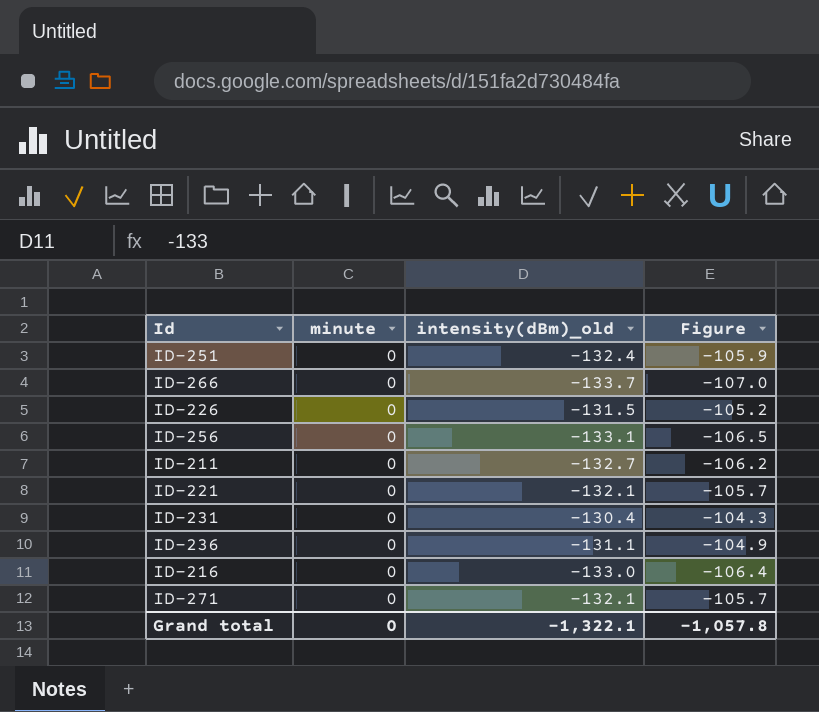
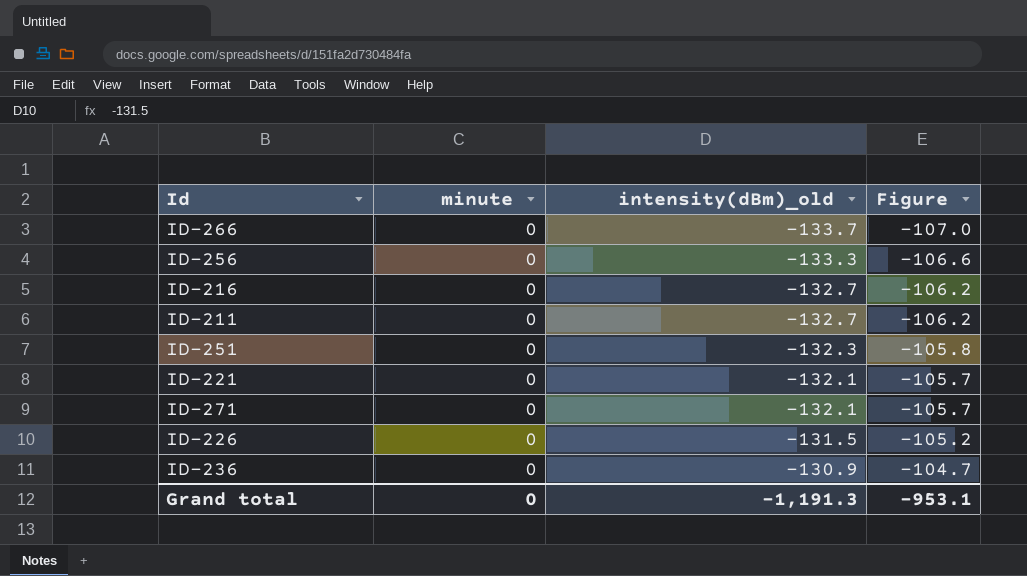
row order: none -> intensity(dBm)_old ascending
row ID-231: 0 | -130.4 | -104.3 -> none
ID-256 | intensity(dBm)_old: -133.1 -> -133.3
ID-256 | Figure: -106.5 -> -106.6
ID-216 | intensity(dBm)_old: -133.0 -> -132.7
ID-216 | Figure: -106.4 -> -106.2
ID-251 | intensity(dBm)_old: -132.4 -> -132.3
ID-251 | Figure: -105.9 -> -105.8
ID-236 | intensity(dBm)_old: -131.1 -> -130.9
ID-236 | Figure: -104.9 -> -104.7
Grand total | intensity(dBm)_old: -1,322.1 -> -1,191.3
Grand total | Figure: -1,057.8 -> -953.1

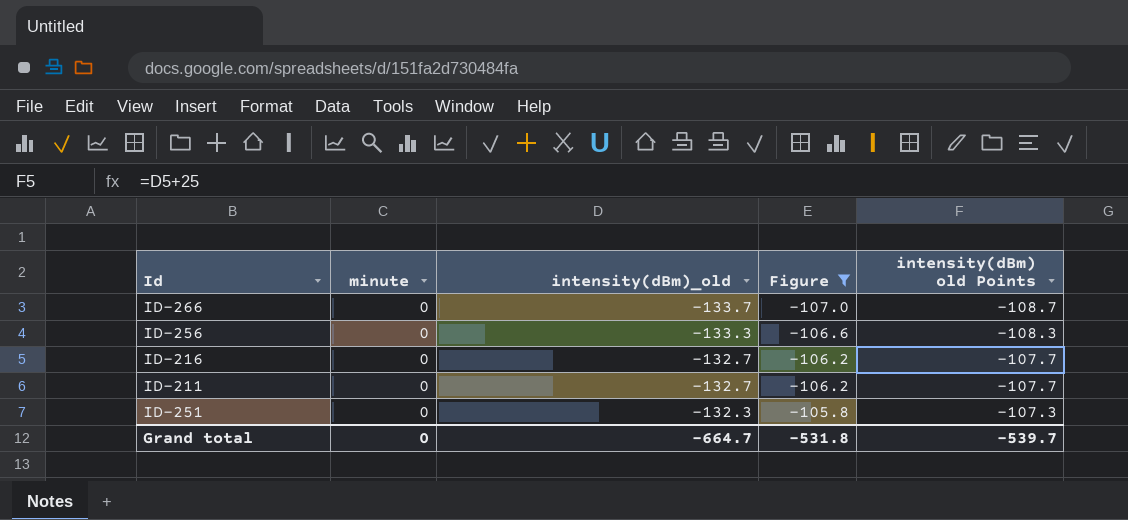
filter: none -> Figure <= -105.8
column intensity(dBm) old Points | formula: none -> [intensity(dBm)_old] + 25
Grand total | intensity(dBm)_old: -1,191.3 -> -664.7
Grand total | Figure: -953.1 -> -531.8

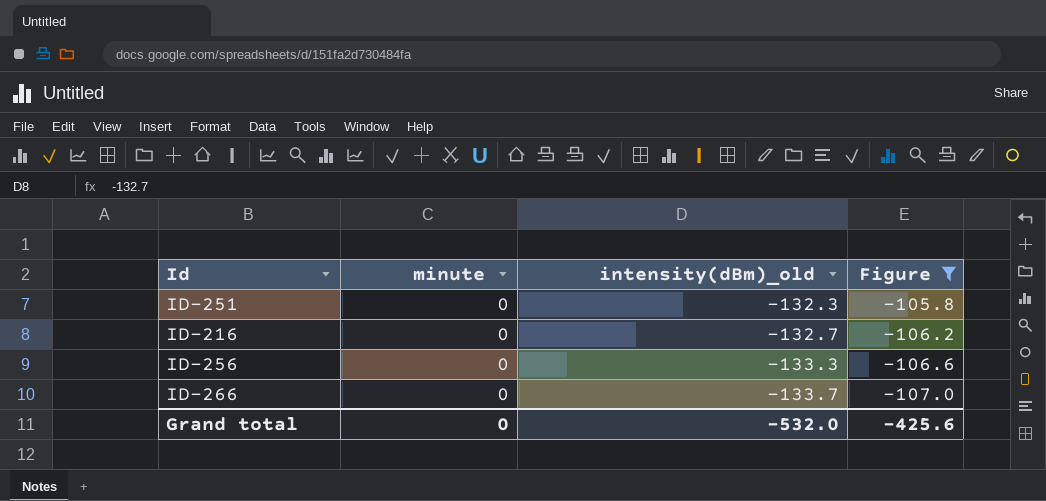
row order: intensity(dBm)_old ascending -> intensity(dBm)_old descending
column intensity(dBm) old Points | formula: [intensity(dBm)_old] + 25 -> none
row ID-211: 0 | -132.7 | -106.2 | -107.7 -> none
Grand total | intensity(dBm)_old: -664.7 -> -532.0
Grand total | Figure: -531.8 -> -425.6

